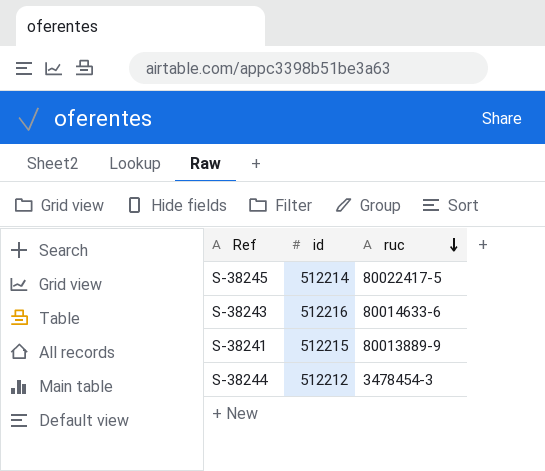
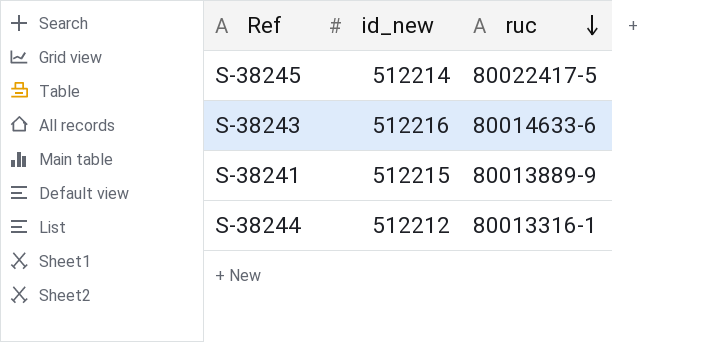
column name: id -> id_new
S-38244 | ruc: 3478454-3 -> 80013316-1

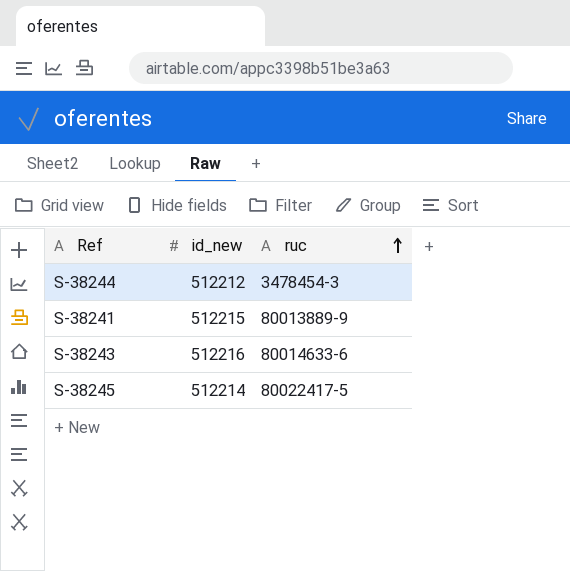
row order: ruc descending -> ruc ascending
S-38244 | ruc: 80013316-1 -> 3478454-3

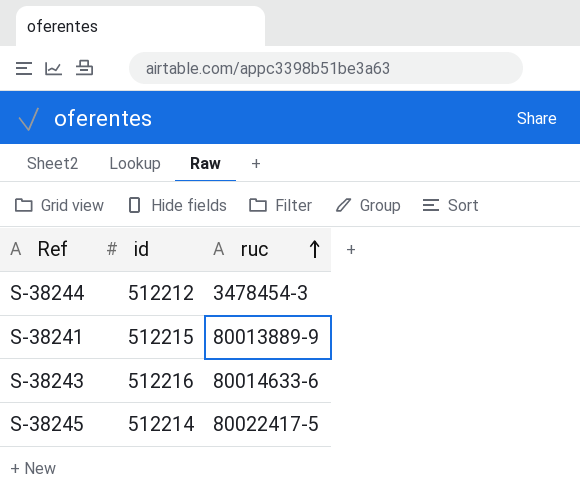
column name: id_new -> id

